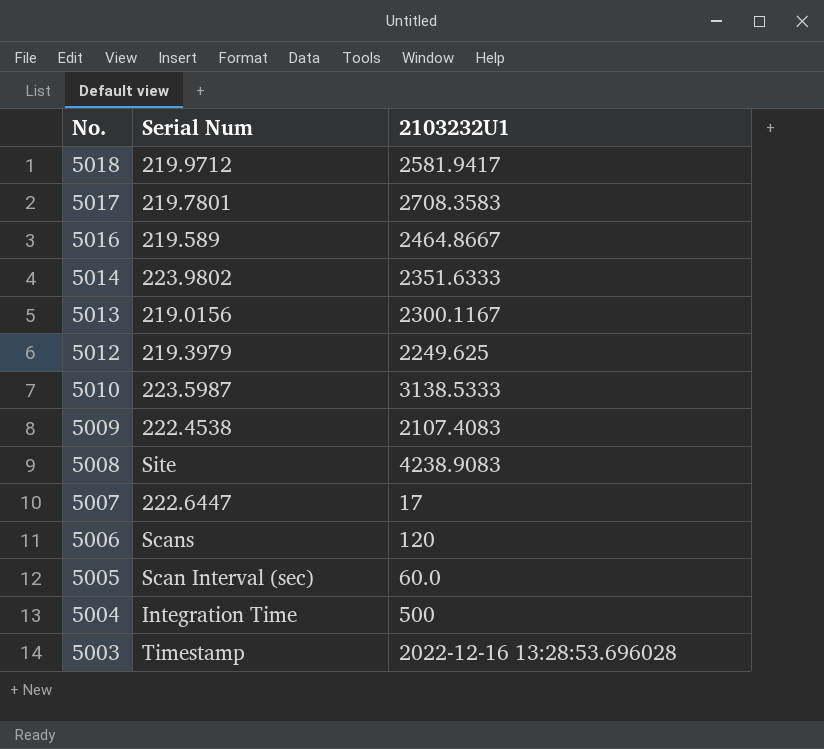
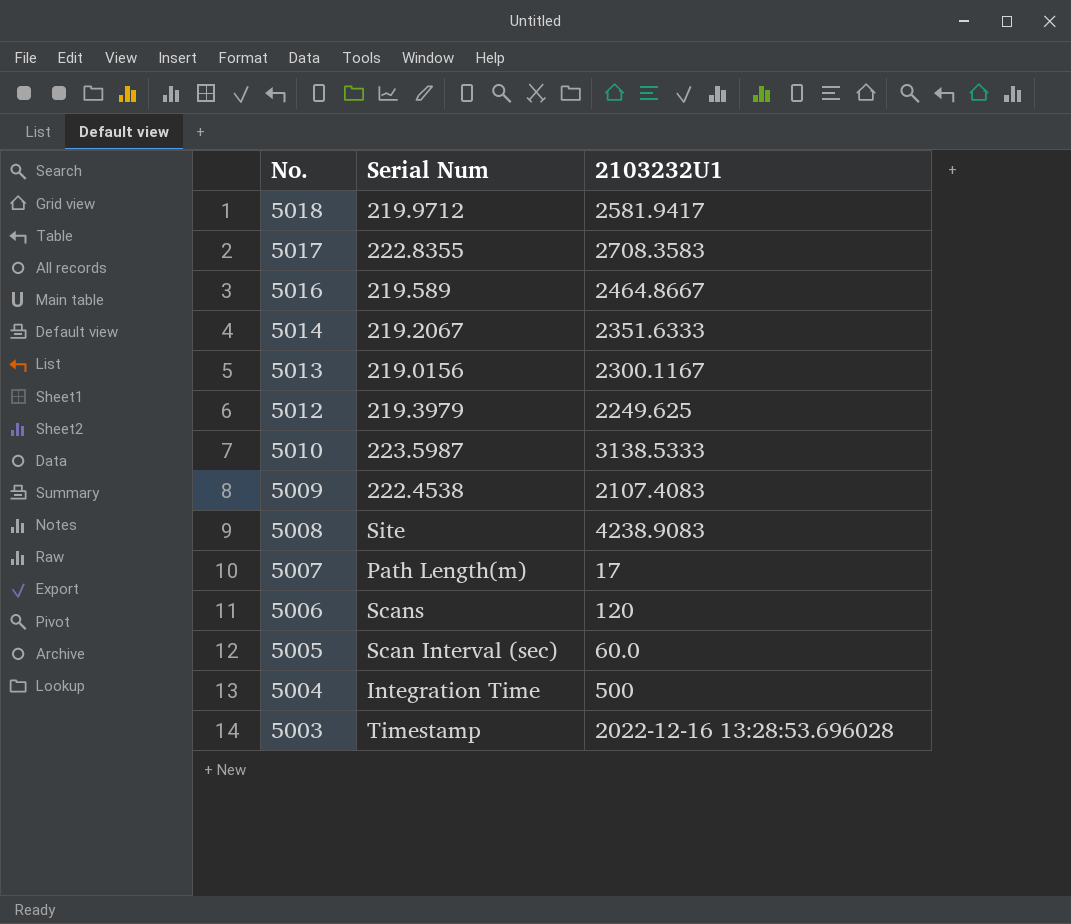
5017 | Serial Num: 219.7801 -> 222.8355
5014 | Serial Num: 223.9802 -> 219.2067
5007 | Serial Num: 222.6447 -> Path Length(m)

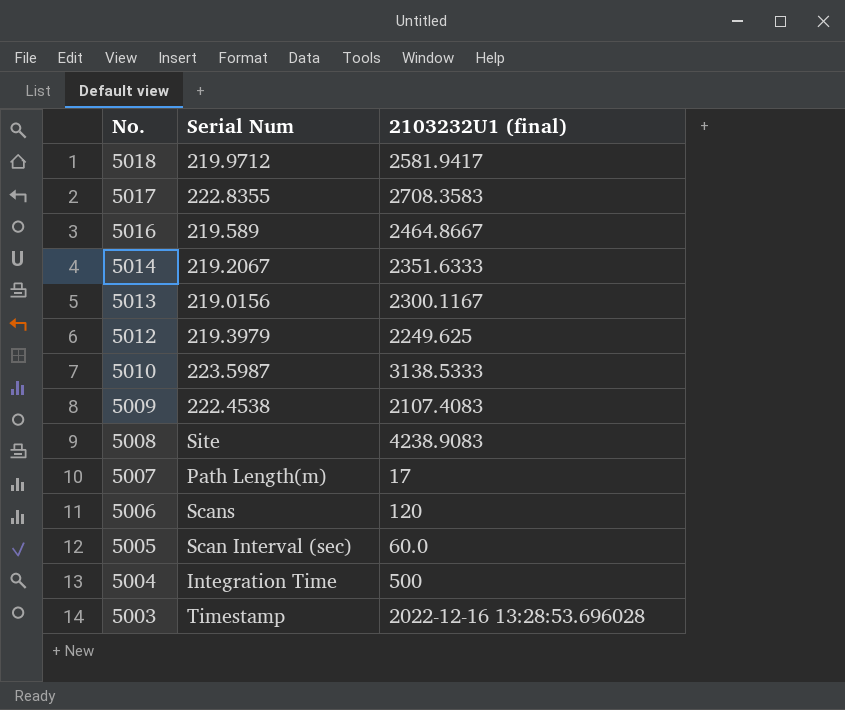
column name: 2103232U1 -> 2103232U1 (final)

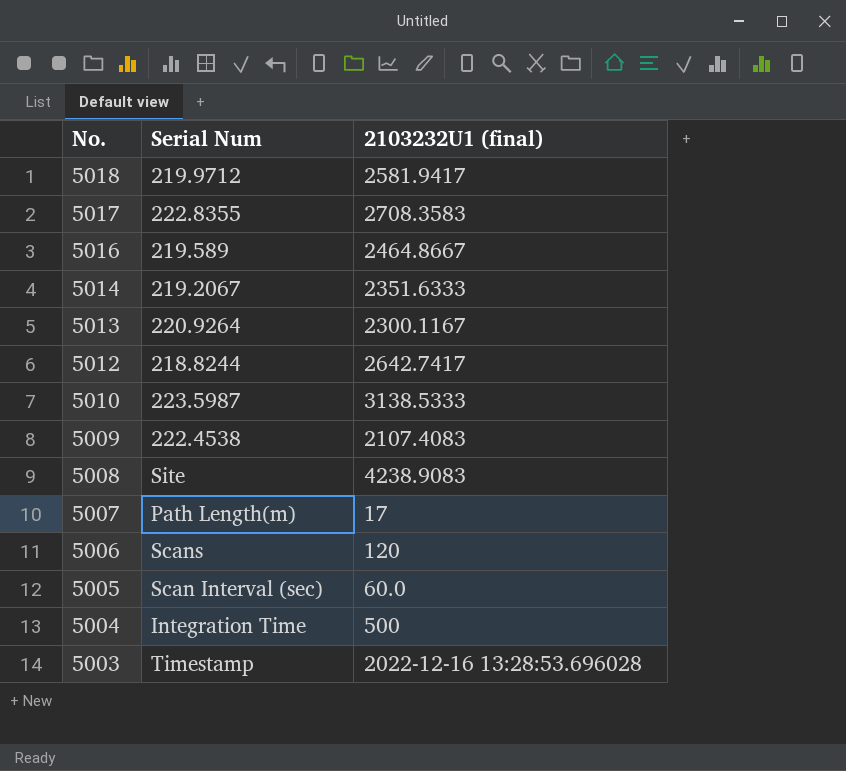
5013 | Serial Num: 219.0156 -> 220.9264
5012 | Serial Num: 219.3979 -> 218.8244
5012 | 2103232U1 (final): 2249.625 -> 2642.7417

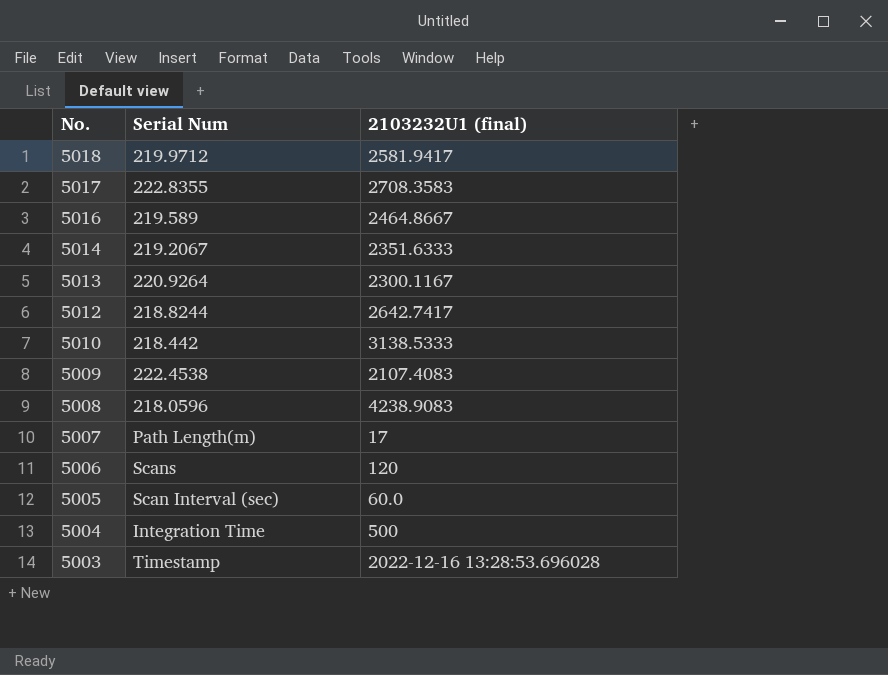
5010 | Serial Num: 223.5987 -> 218.442
5008 | Serial Num: Site -> 218.0596

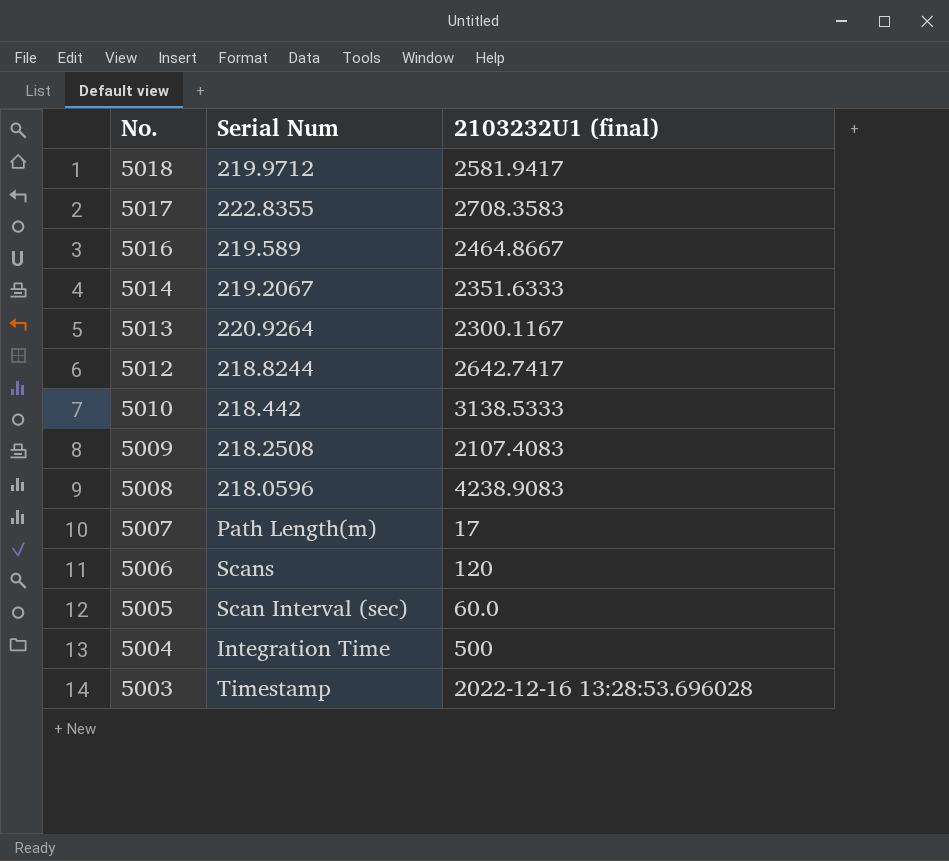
5009 | Serial Num: 222.4538 -> 218.2508

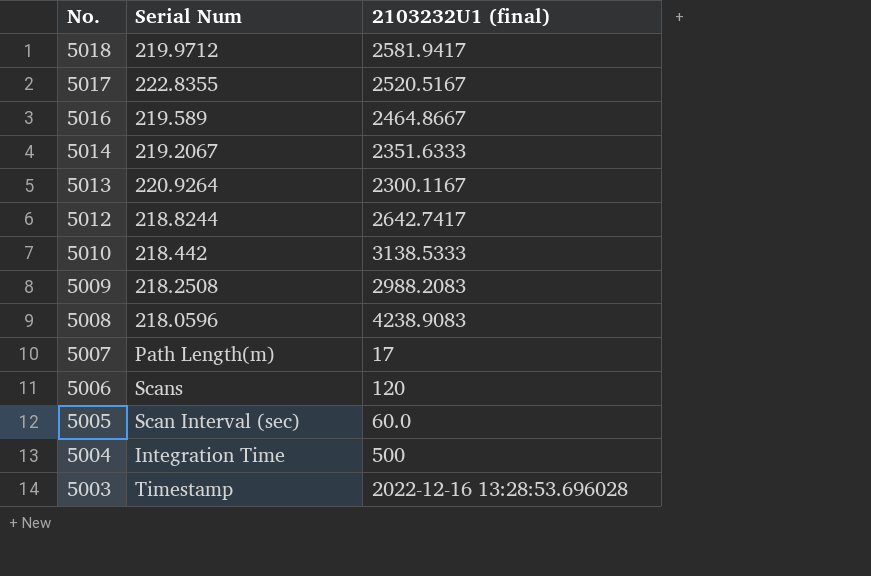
5017 | 2103232U1 (final): 2708.3583 -> 2520.5167
5009 | 2103232U1 (final): 2107.4083 -> 2988.2083

